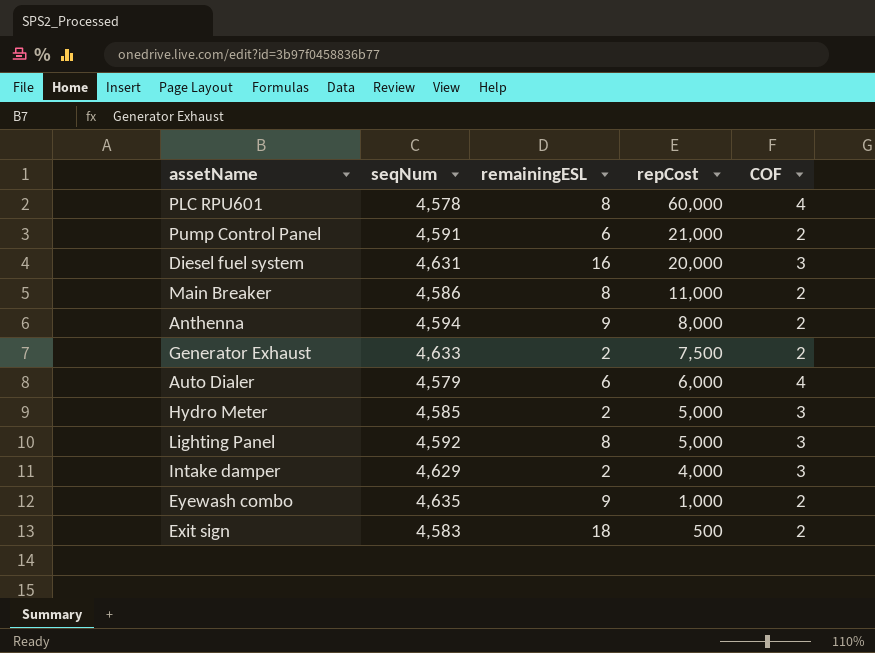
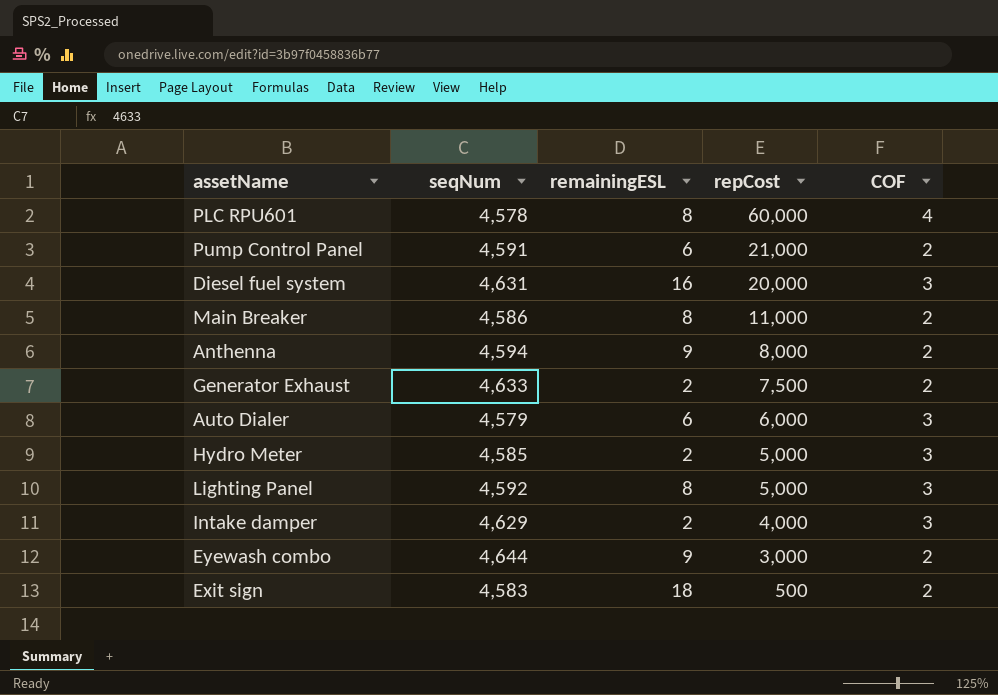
Auto Dialer | COF: 4 -> 3
Eyewash combo | seqNum: 4,635 -> 4,644
Eyewash combo | repCost: 1,000 -> 3,000

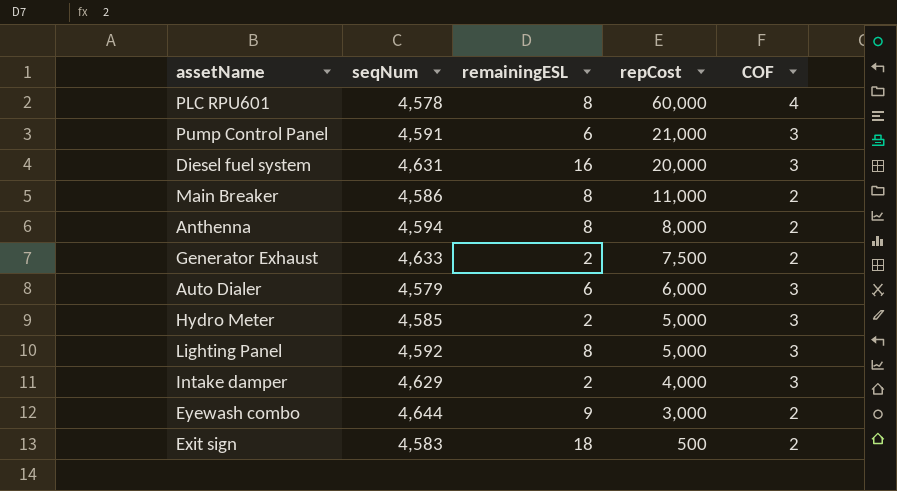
Pump Control Panel | COF: 2 -> 3
Anthenna | remainingESL: 9 -> 8

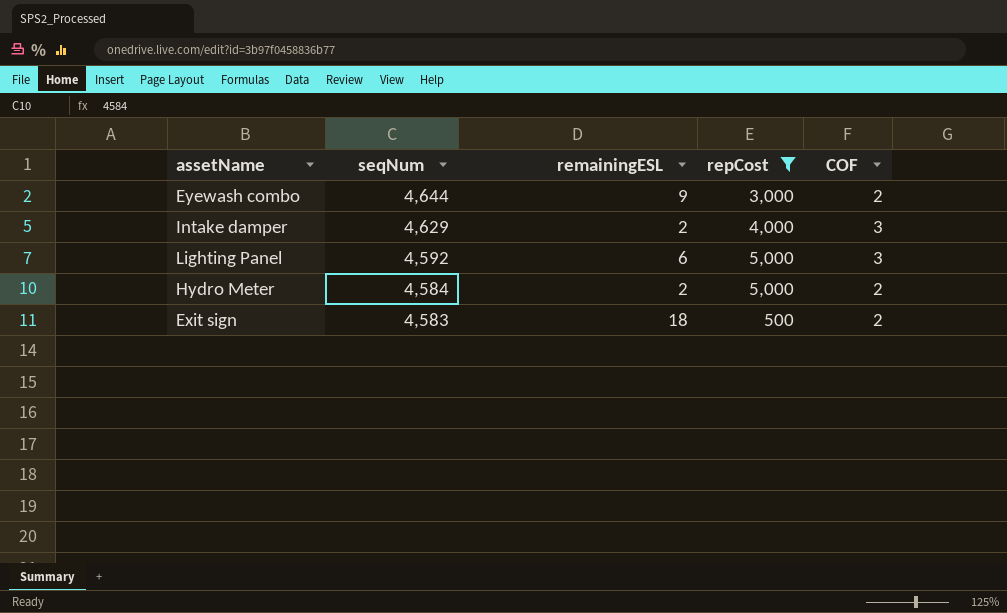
filter: none -> repCost <= 5,000
row order: repCost descending -> seqNum descending
Lighting Panel | remainingESL: 8 -> 6
Hydro Meter | seqNum: 4,585 -> 4,584
Hydro Meter | COF: 3 -> 2

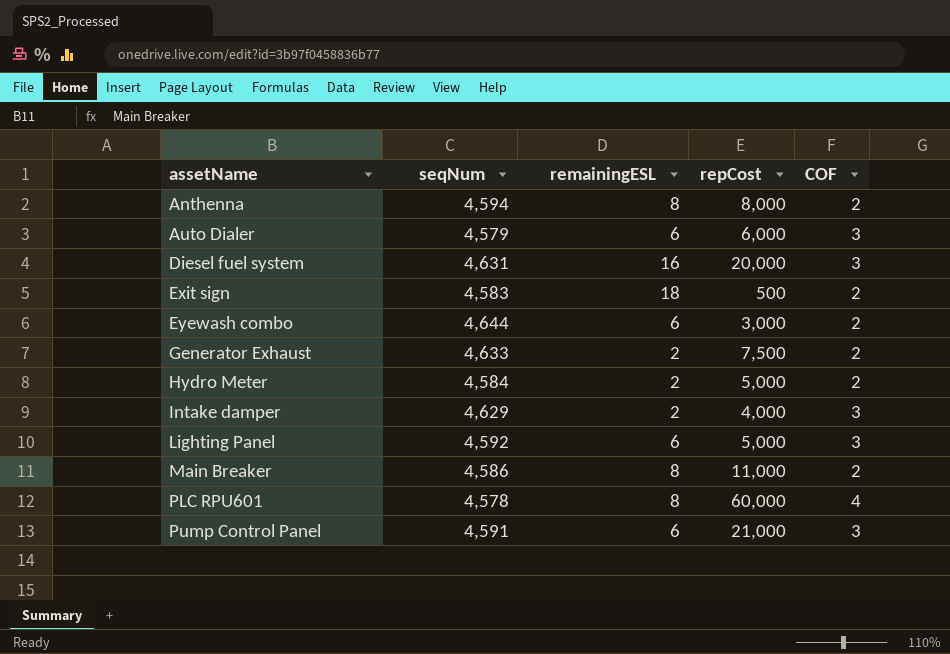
filter: repCost <= 5,000 -> none
row order: seqNum descending -> assetName ascending
Eyewash combo | remainingESL: 9 -> 6

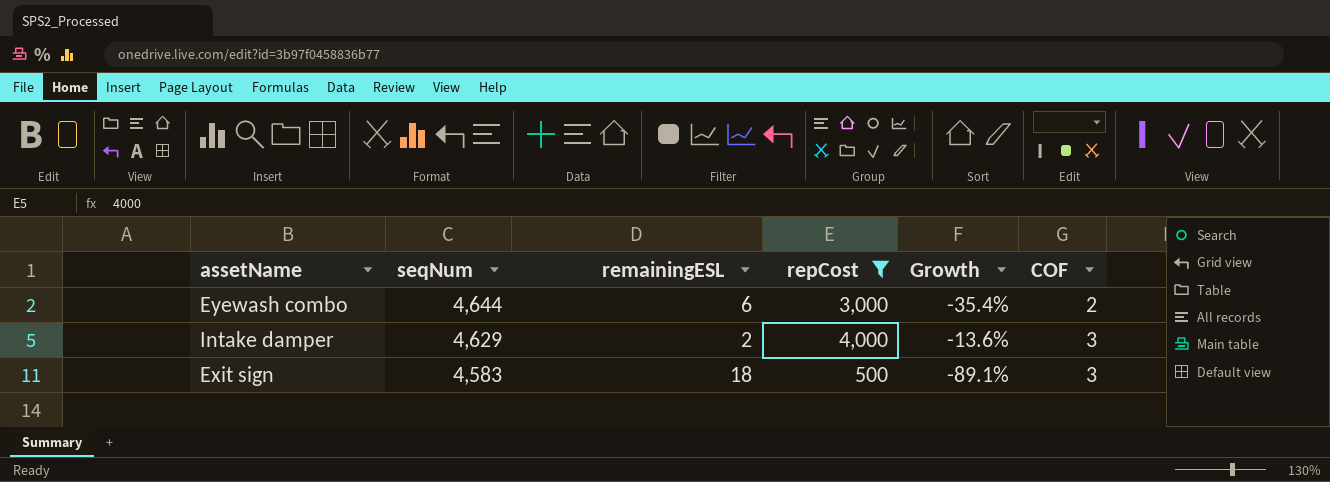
filter: none -> repCost <= 4,000
row order: assetName ascending -> seqNum descending
column Growth | formula: none -> ([repCost] - [seqNum]) / [seqNum]
Exit sign | COF: 2 -> 3

